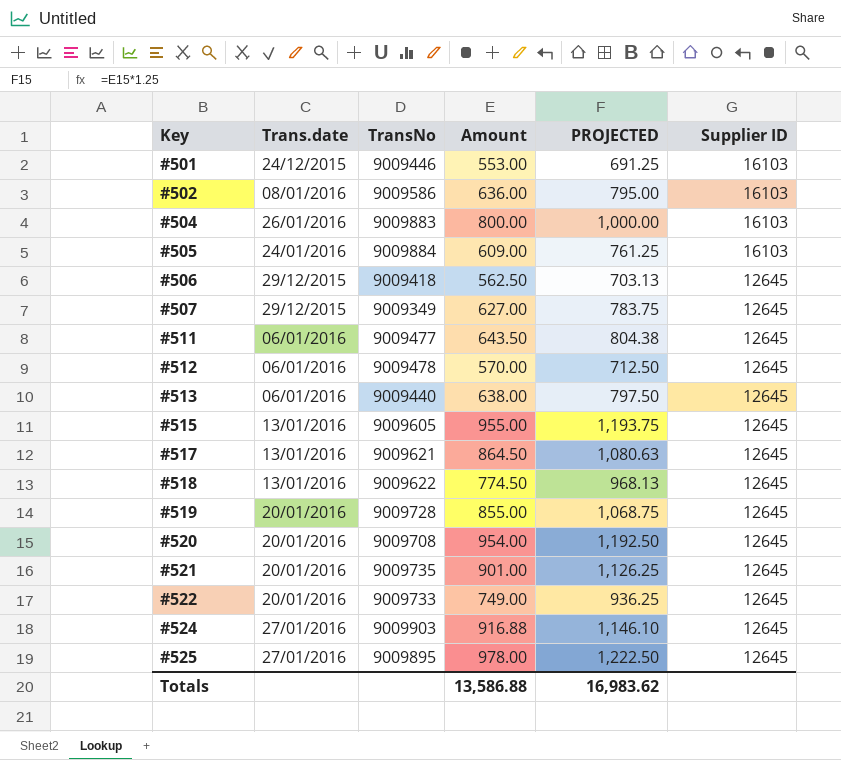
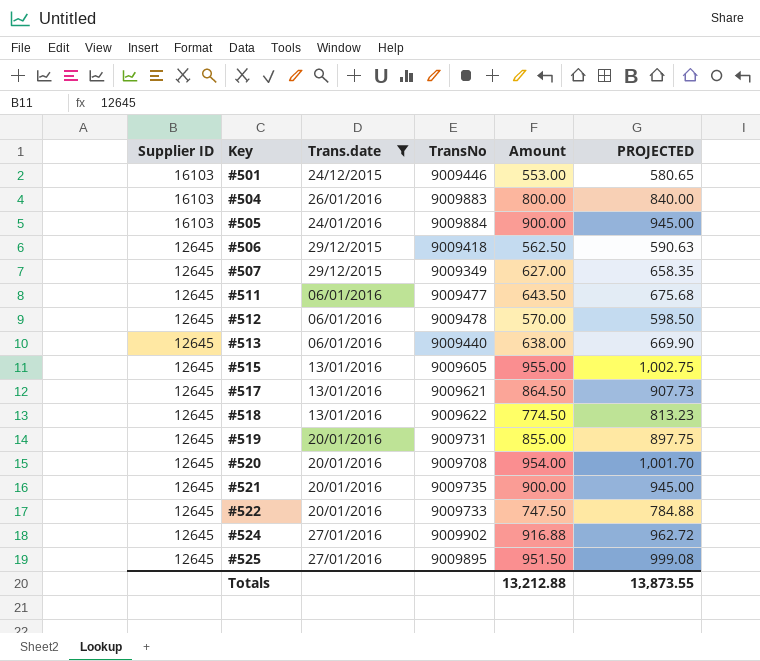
filter: none -> Trans.date != 08/01/2016
column Supplier ID | position: 6 -> 1
column PROJECTED | formula: [Amount] * 1.25 -> [Amount] * 1.05
#505 | Amount: 609.00 -> 900.00
#519 | TransNo: 9009728 -> 9009731
#521 | Amount: 901.00 -> 900.00
#522 | Amount: 749.00 -> 747.50
#524 | TransNo: 9009903 -> 9009902
#525 | Amount: 978.00 -> 951.50
Totals | Amount: 13,586.88 -> 13,212.88
Totals | PROJECTED: 16,983.62 -> 13,873.55

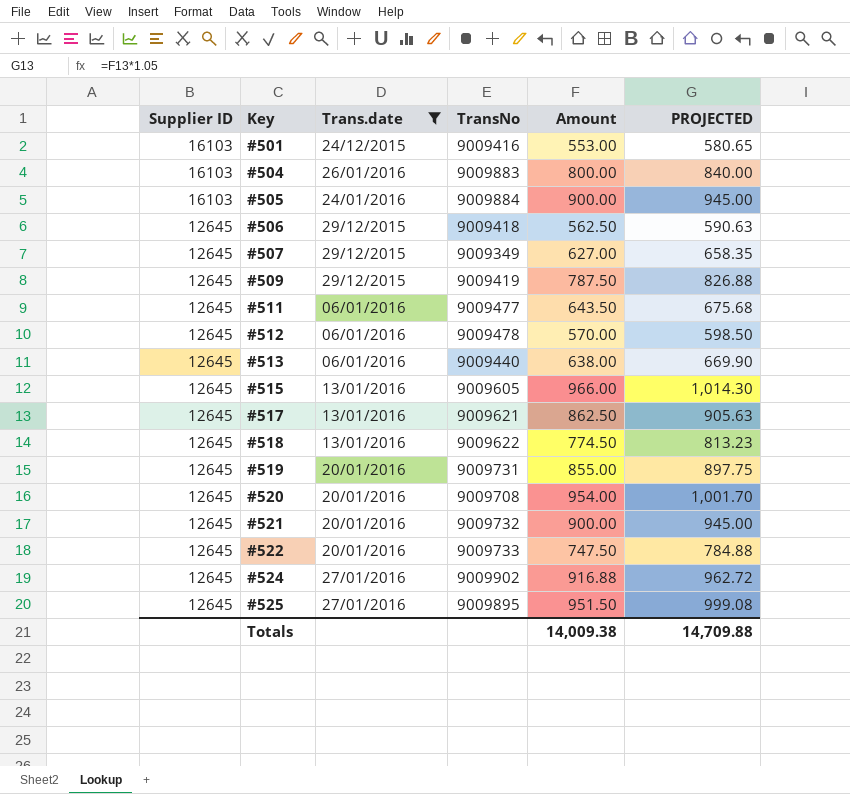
#501 | TransNo: 9009446 -> 9009416
row #509: none -> 12645 | 29/12/2015 | 9009419 | 787.50 | 826.88
#515 | Amount: 955.00 -> 966.00
#515 | PROJECTED: 1,002.75 -> 1,014.30
#517 | Amount: 864.50 -> 862.50
#517 | PROJECTED: 907.73 -> 905.63
#521 | TransNo: 9009735 -> 9009732
Totals | Amount: 13,212.88 -> 14,009.38
Totals | PROJECTED: 13,873.55 -> 14,709.88

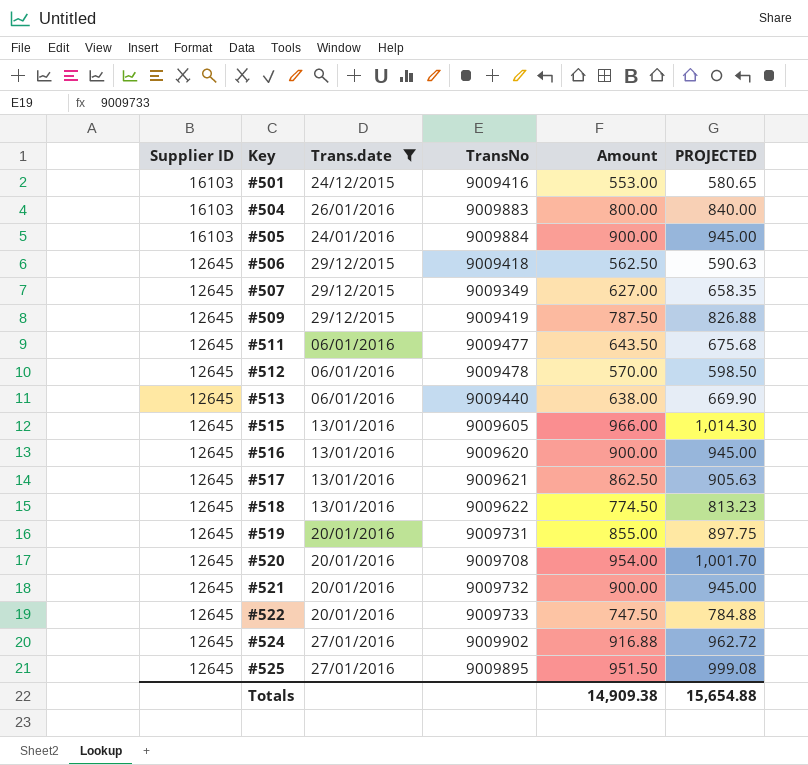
row #516: none -> 12645 | 13/01/2016 | 9009620 | 900.00 | 945.00
Totals | Amount: 14,009.38 -> 14,909.38
Totals | PROJECTED: 14,709.88 -> 15,654.88

